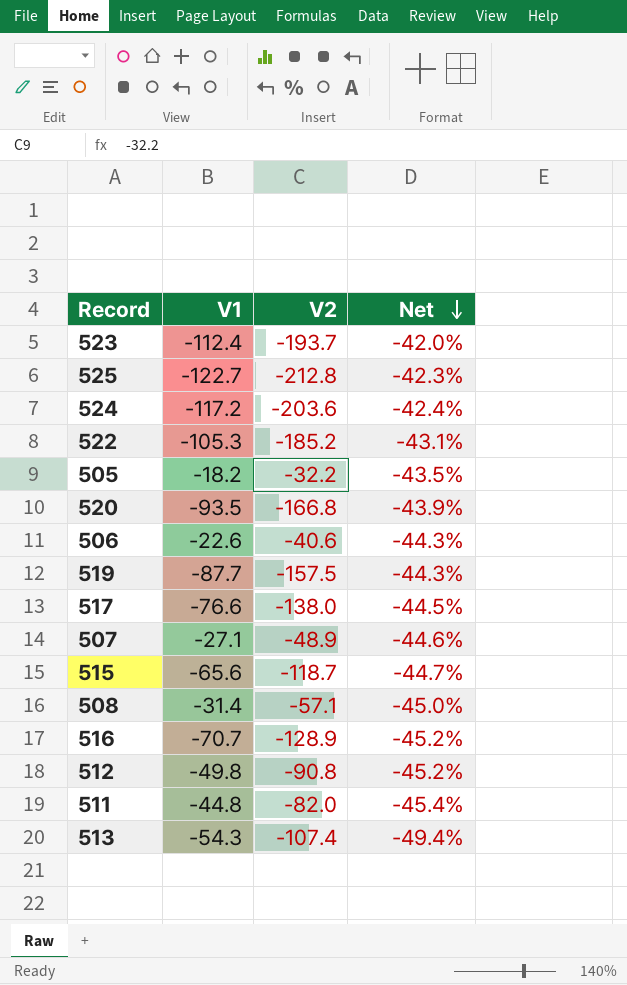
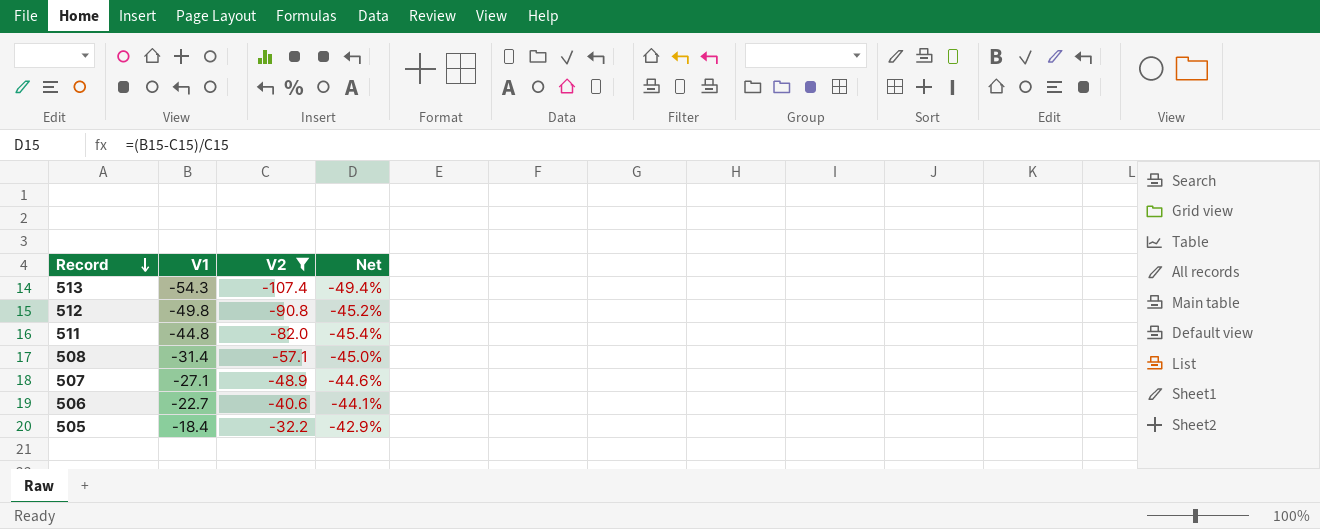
filter: none -> V2 >= -107.4
row order: Net descending -> Record descending
506 | V1: -22.6 -> -22.7
506 | Net: -44.3% -> -44.1%
505 | V1: -18.2 -> -18.4
505 | Net: -43.5% -> -42.9%

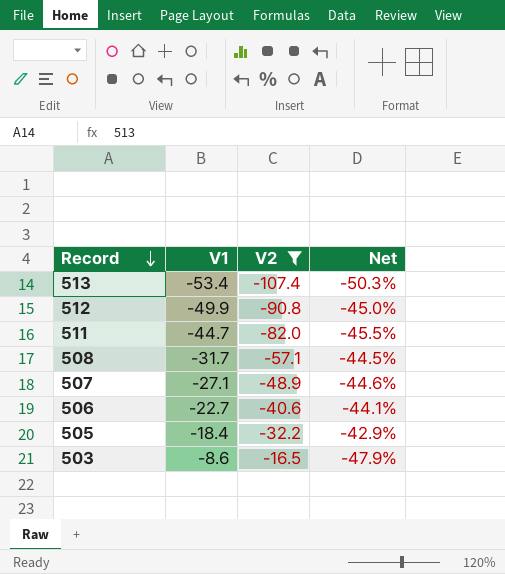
513 | V1: -54.3 -> -53.4
513 | Net: -49.4% -> -50.3%
512 | V1: -49.8 -> -49.9
512 | Net: -45.2% -> -45.0%
511 | V1: -44.8 -> -44.7
511 | Net: -45.4% -> -45.5%
508 | V1: -31.4 -> -31.7
508 | Net: -45.0% -> -44.5%
row 503: none -> -8.6 | -16.5 | -47.9%

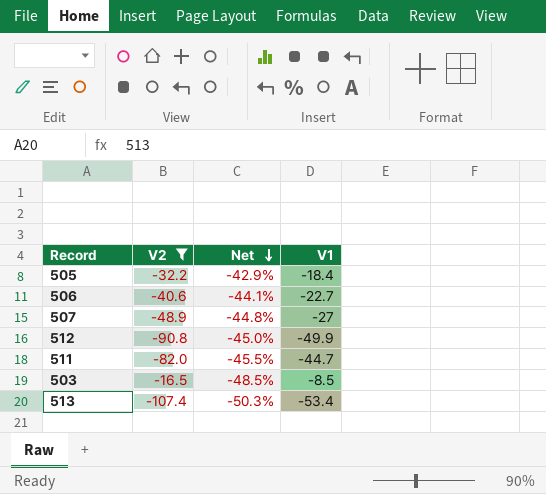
row order: Record descending -> Net descending
column V1 | position: 2 -> 4
row 508: -31.7 | -57.1 | -44.5% -> none
507 | Net: -44.6% -> -44.8%
507 | V1: -27.1 -> -27
503 | Net: -47.9% -> -48.5%
503 | V1: -8.6 -> -8.5

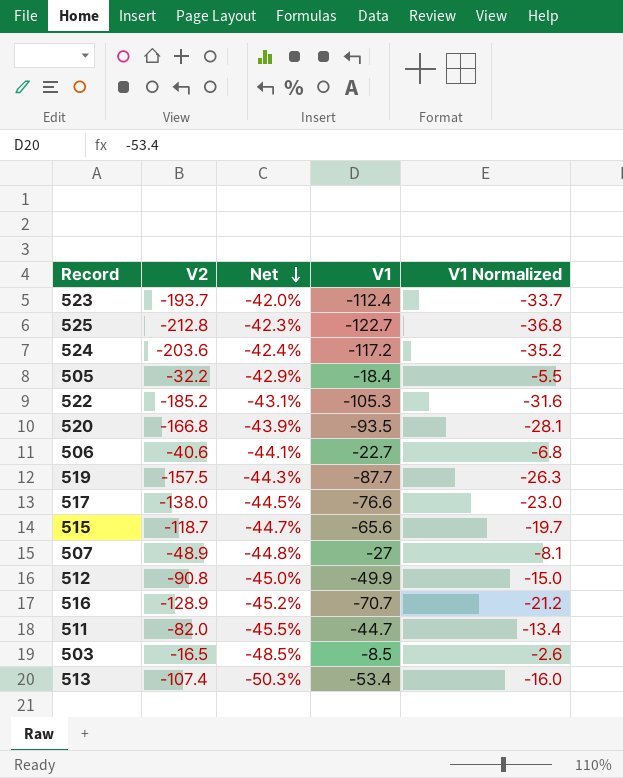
filter: V2 >= -107.4 -> none
column V1 Normalized | formula: none -> [V1] * 0.3

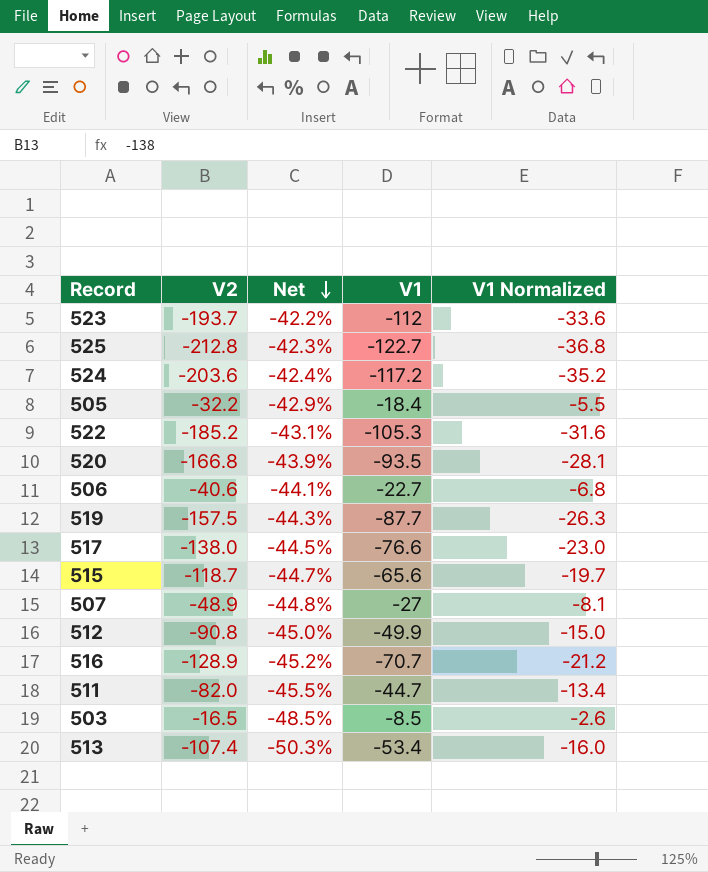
523 | Net: -42.0% -> -42.2%
523 | V1: -112.4 -> -112
523 | V1 Normalized: -33.7 -> -33.6

